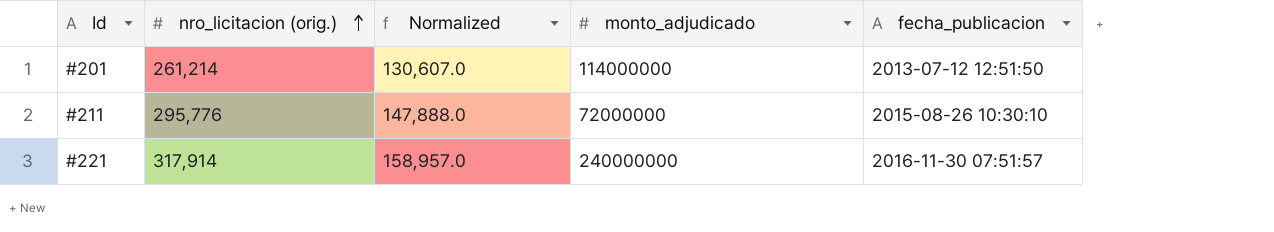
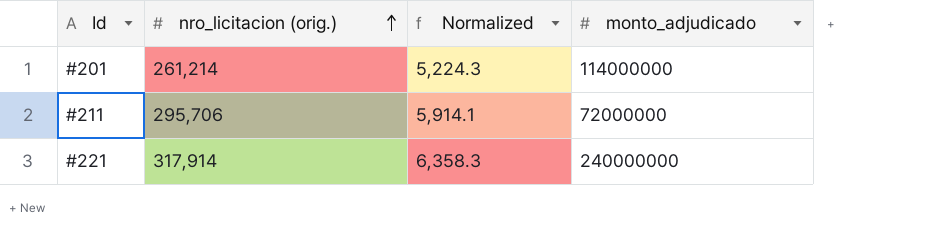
column fecha_publicacion | position: 5 -> none
column Normalized | formula: [nro_licitacion (orig.)] * 0.5 -> [nro_licitacion (orig.)] * 0.02
#211 | nro_licitacion (orig.): 295,776 -> 295,706

